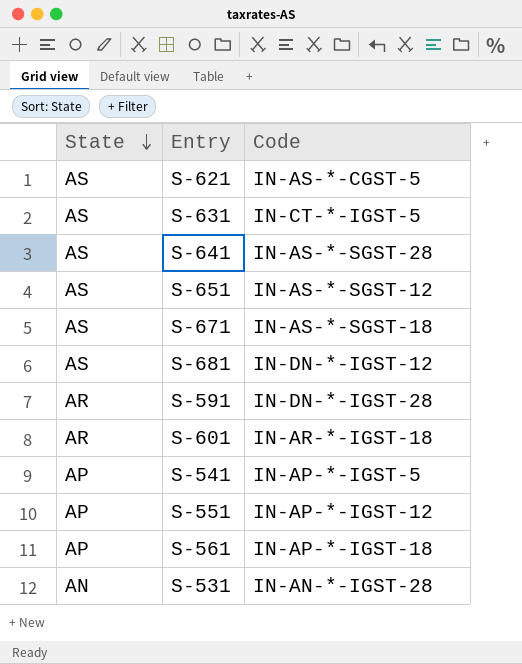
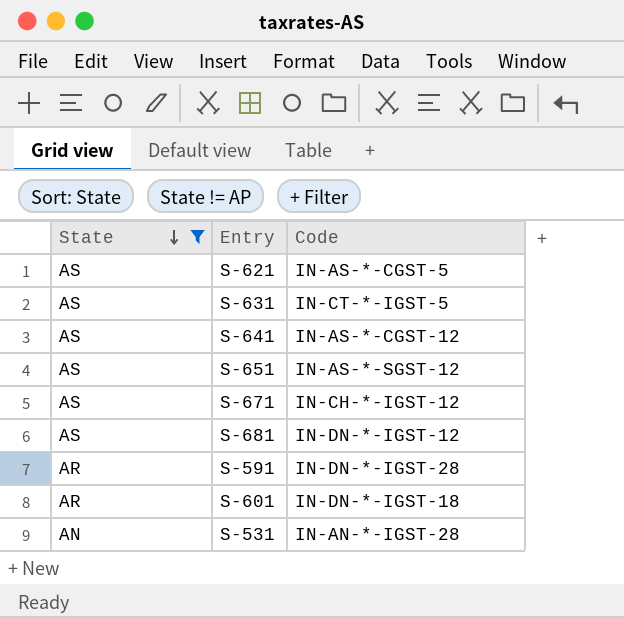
filter: none -> State != AP
S-641 | Code: IN-AS-*-SGST-28 -> IN-AS-*-CGST-12
S-671 | Code: IN-AS-*-SGST-18 -> IN-CH-*-IGST-12
S-601 | Code: IN-AR-*-IGST-18 -> IN-DN-*-IGST-18

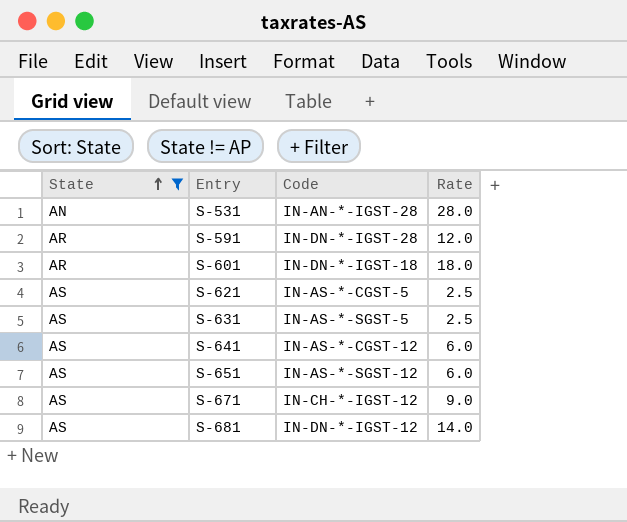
row order: State descending -> State ascending
column Rate | position: none -> 4
S-631 | Code: IN-CT-*-IGST-5 -> IN-AS-*-SGST-5

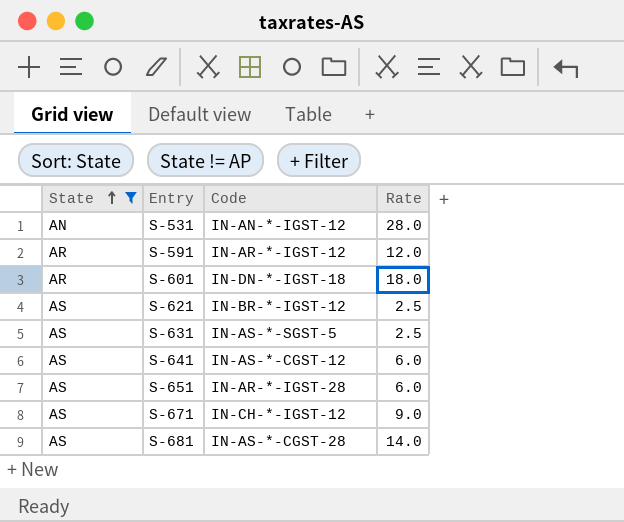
S-531 | Code: IN-AN-*-IGST-28 -> IN-AN-*-IGST-12
S-591 | Code: IN-DN-*-IGST-28 -> IN-AR-*-IGST-12
S-621 | Code: IN-AS-*-CGST-5 -> IN-BR-*-IGST-12
S-651 | Code: IN-AS-*-SGST-12 -> IN-AR-*-IGST-28
S-681 | Code: IN-DN-*-IGST-12 -> IN-AS-*-CGST-28

